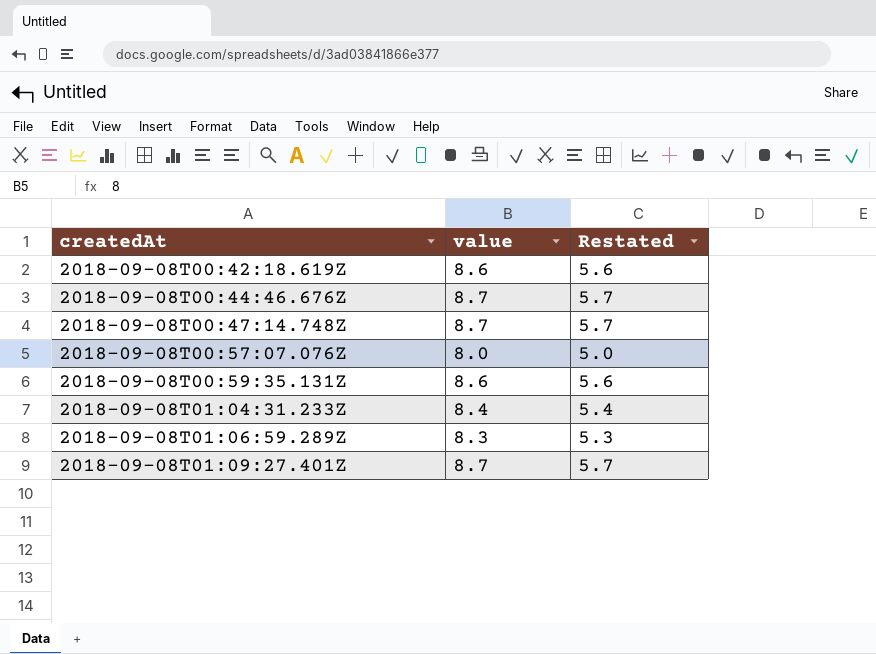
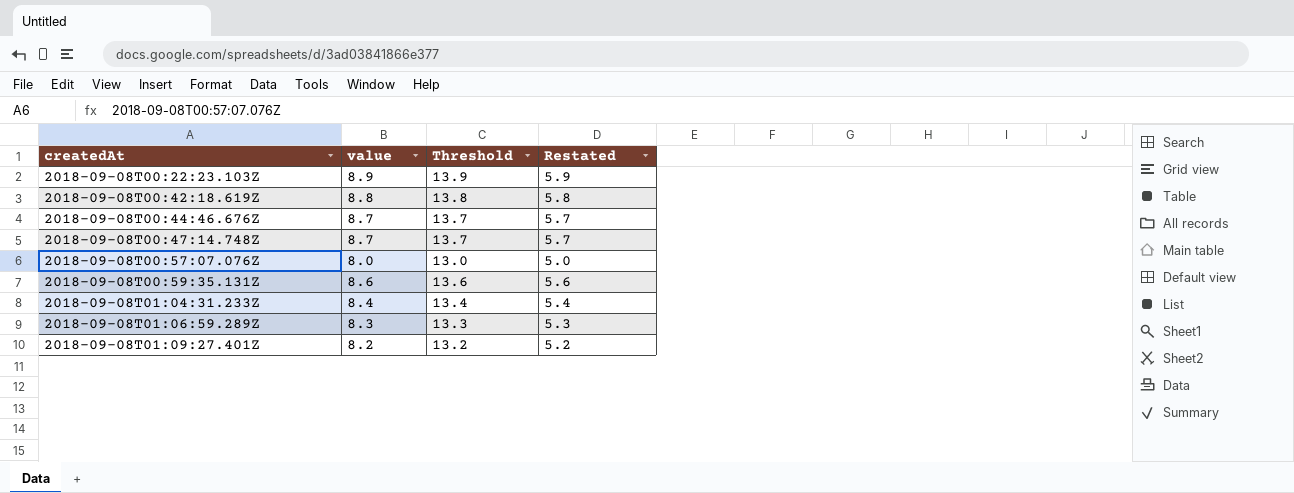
column Threshold | formula: none -> [value] + 5
row 2018-09-08T00:22:23.103Z: none -> 8.9 | 13.9 | 5.9
2018-09-08T00:42:18.619Z | value: 8.6 -> 8.8
2018-09-08T00:42:18.619Z | Restated: 5.6 -> 5.8
2018-09-08T01:09:27.401Z | value: 8.7 -> 8.2
2018-09-08T01:09:27.401Z | Restated: 5.7 -> 5.2

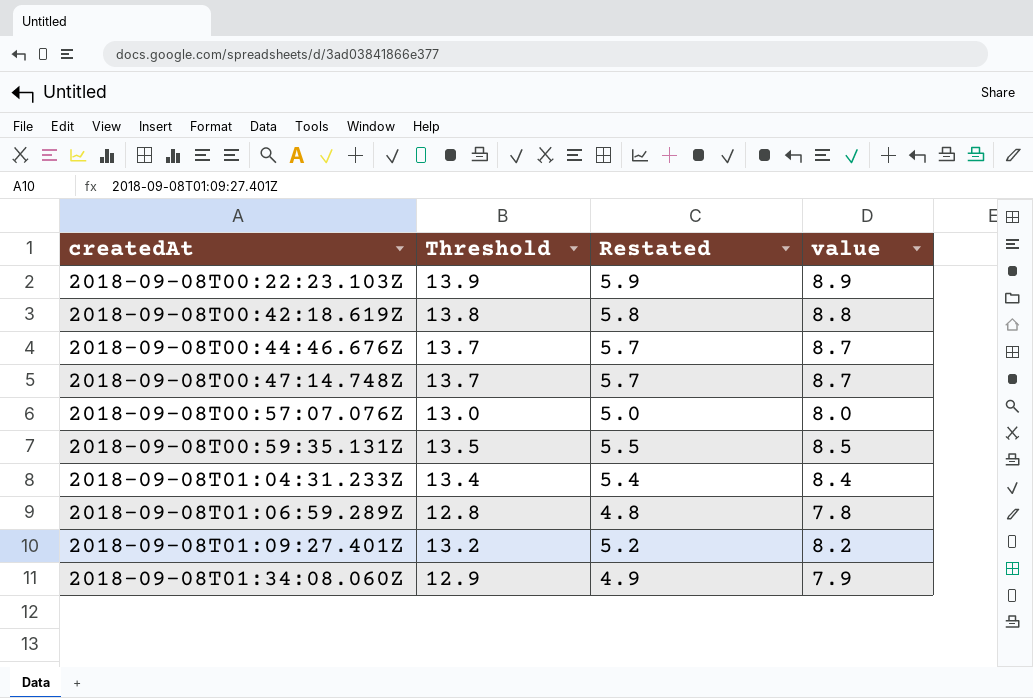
column value | position: 2 -> 4
2018-09-08T00:59:35.131Z | Threshold: 13.6 -> 13.5
2018-09-08T00:59:35.131Z | Restated: 5.6 -> 5.5
2018-09-08T00:59:35.131Z | value: 8.6 -> 8.5
2018-09-08T01:06:59.289Z | Threshold: 13.3 -> 12.8
2018-09-08T01:06:59.289Z | Restated: 5.3 -> 4.8
2018-09-08T01:06:59.289Z | value: 8.3 -> 7.8
row 2018-09-08T01:34:08.060Z: none -> 12.9 | 4.9 | 7.9

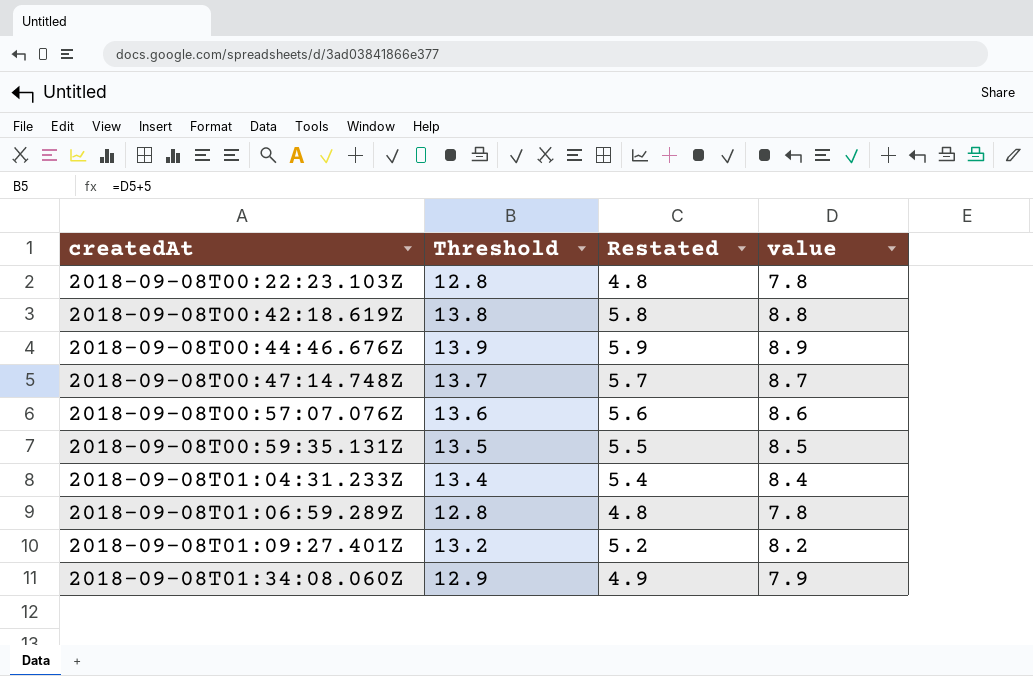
2018-09-08T00:22:23.103Z | Threshold: 13.9 -> 12.8
2018-09-08T00:22:23.103Z | Restated: 5.9 -> 4.8
2018-09-08T00:22:23.103Z | value: 8.9 -> 7.8
2018-09-08T00:44:46.676Z | Threshold: 13.7 -> 13.9
2018-09-08T00:44:46.676Z | Restated: 5.7 -> 5.9
2018-09-08T00:44:46.676Z | value: 8.7 -> 8.9
2018-09-08T00:57:07.076Z | Threshold: 13.0 -> 13.6
2018-09-08T00:57:07.076Z | Restated: 5.0 -> 5.6
2018-09-08T00:57:07.076Z | value: 8.0 -> 8.6

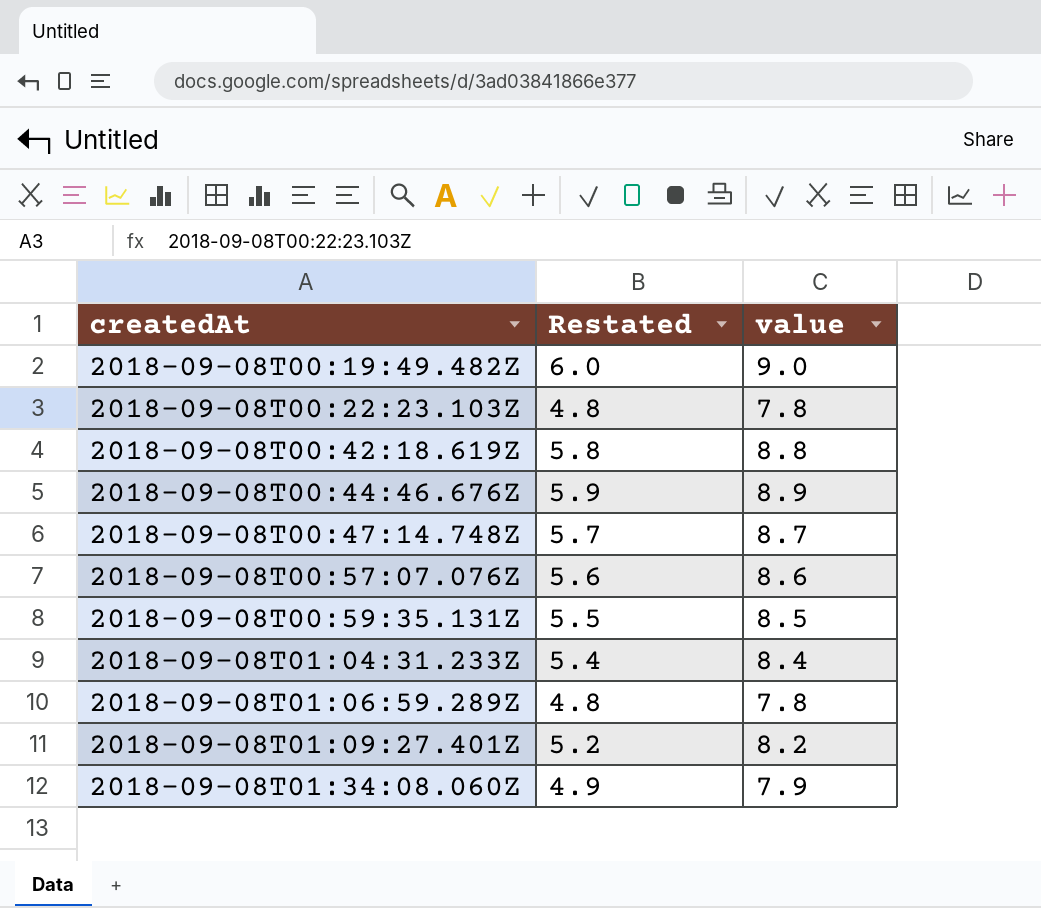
column Threshold | formula: [value] + 5 -> none
row 2018-09-08T00:19:49.482Z: none -> 6.0 | 9.0

